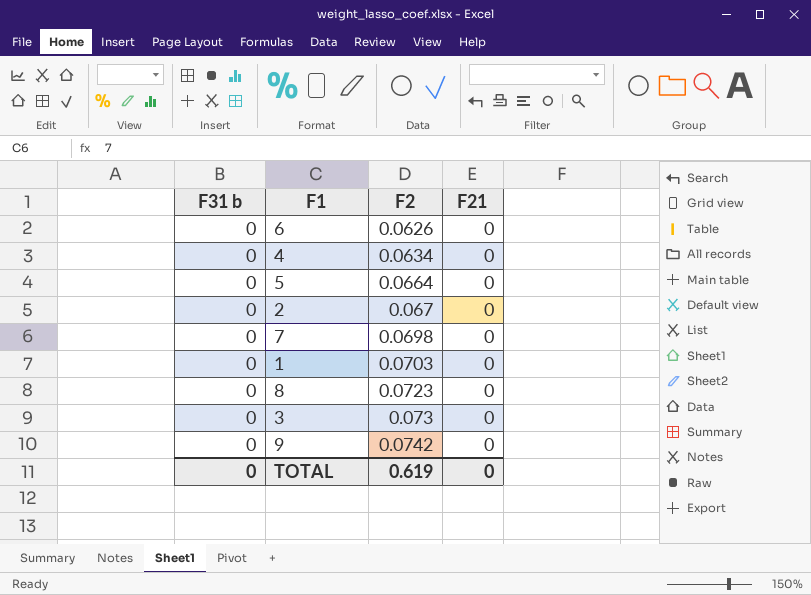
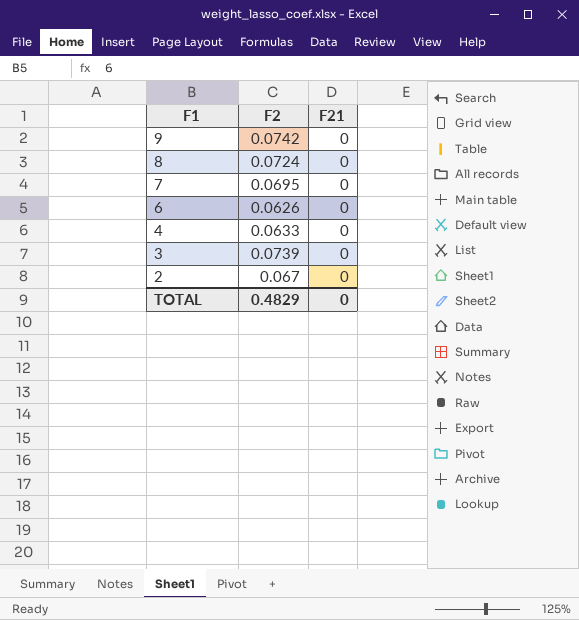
row order: F2 ascending -> F1 descending
column F31 b | position: 1 -> none
row 5: 0 | 0.0664 | 0 -> none
row 1: 0 | 0.0703 | 0 -> none
8 | F2: 0.0723 -> 0.0724
7 | F2: 0.0698 -> 0.0695
4 | F2: 0.0634 -> 0.0633
3 | F2: 0.073 -> 0.0739
TOTAL | F2: 0.619 -> 0.4829

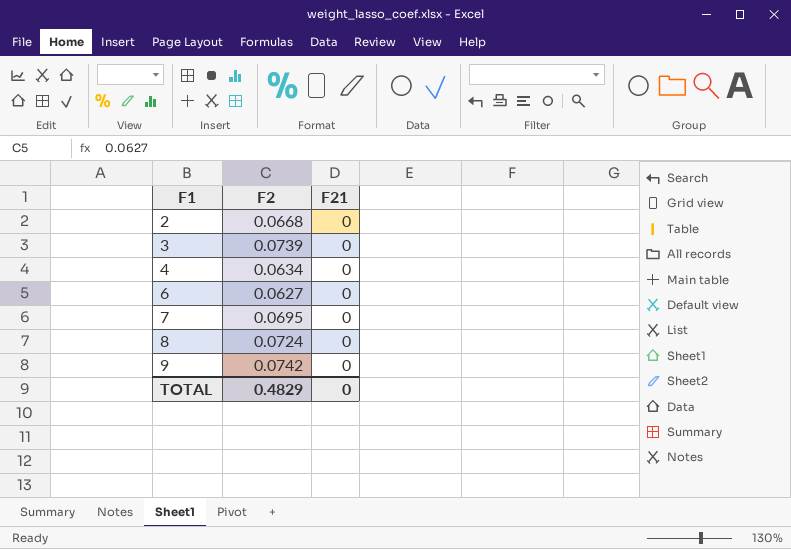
row order: F1 descending -> F1 ascending
2 | F2: 0.067 -> 0.0668
4 | F2: 0.0633 -> 0.0634
6 | F2: 0.0626 -> 0.0627

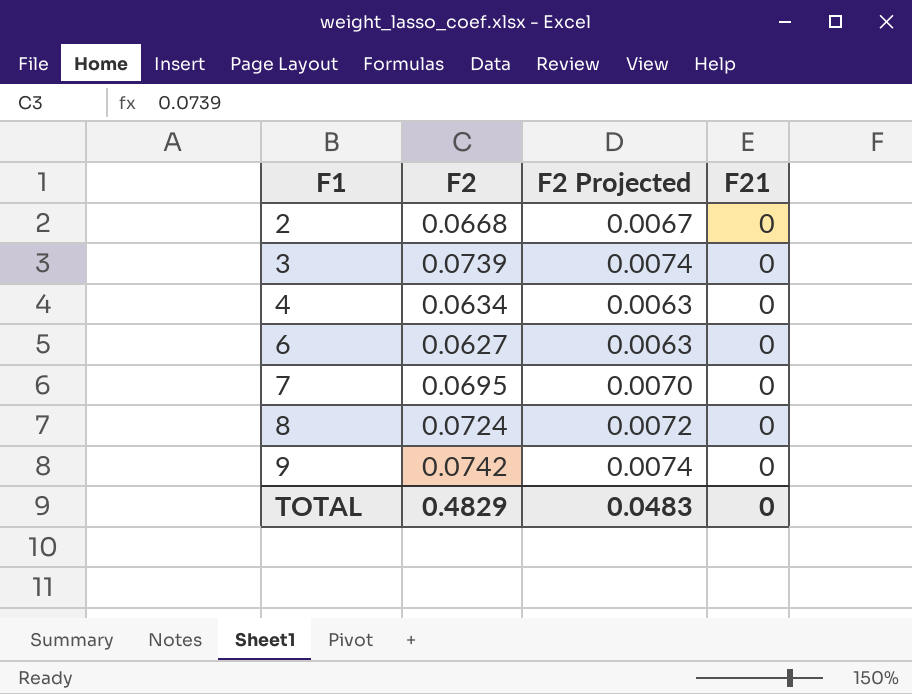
column F2 Projected | formula: none -> [F2] * 0.1

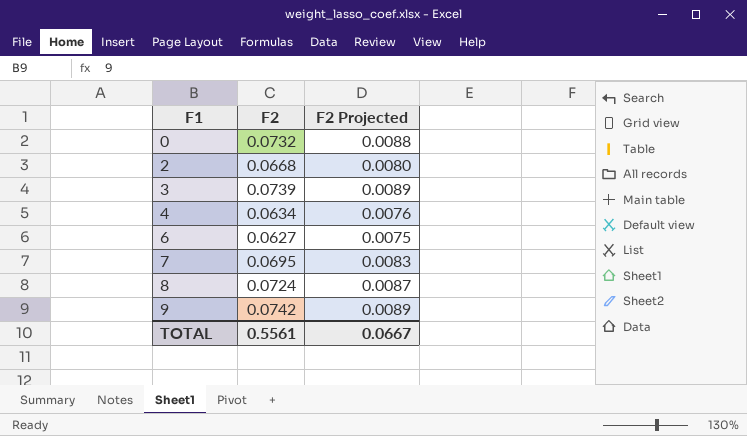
column F21 | position: 4 -> none
column F2 Projected | formula: [F2] * 0.1 -> [F2] * 0.12
row 0: none -> 0.0732 | 0.0088
TOTAL | F2: 0.4829 -> 0.5561
TOTAL | F2 Projected: 0.0483 -> 0.0667

